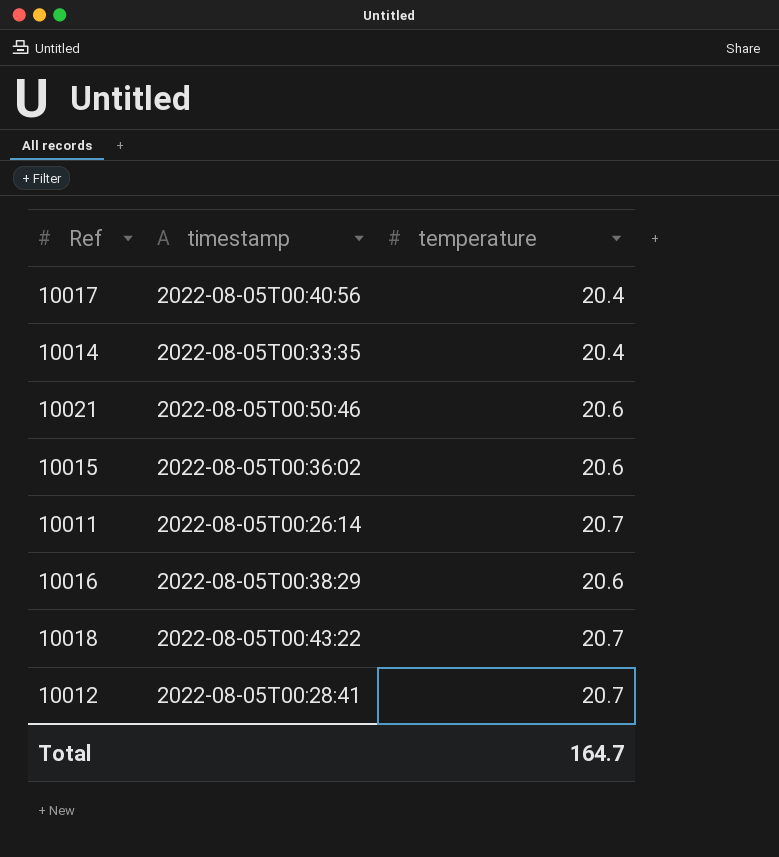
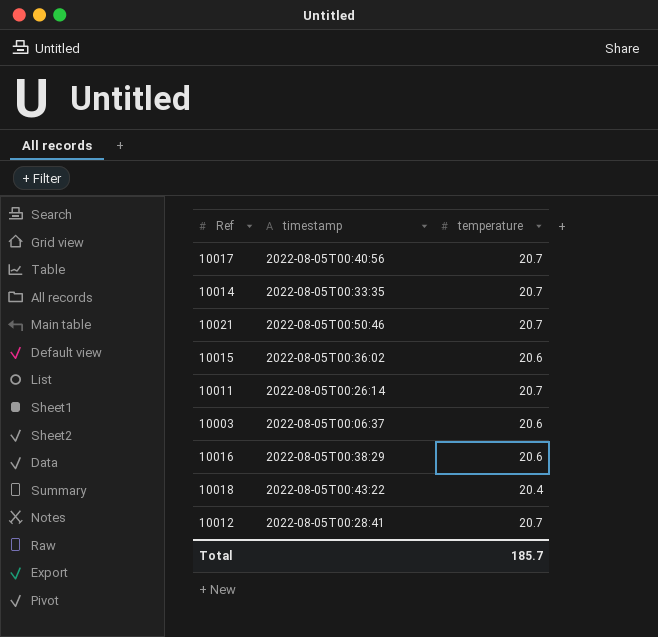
10017 | temperature: 20.4 -> 20.7
10014 | temperature: 20.4 -> 20.7
10021 | temperature: 20.6 -> 20.7
row 10003: none -> 2022-08-05T00:06:37 | 20.6
10018 | temperature: 20.7 -> 20.4
Total | temperature: 164.7 -> 185.7

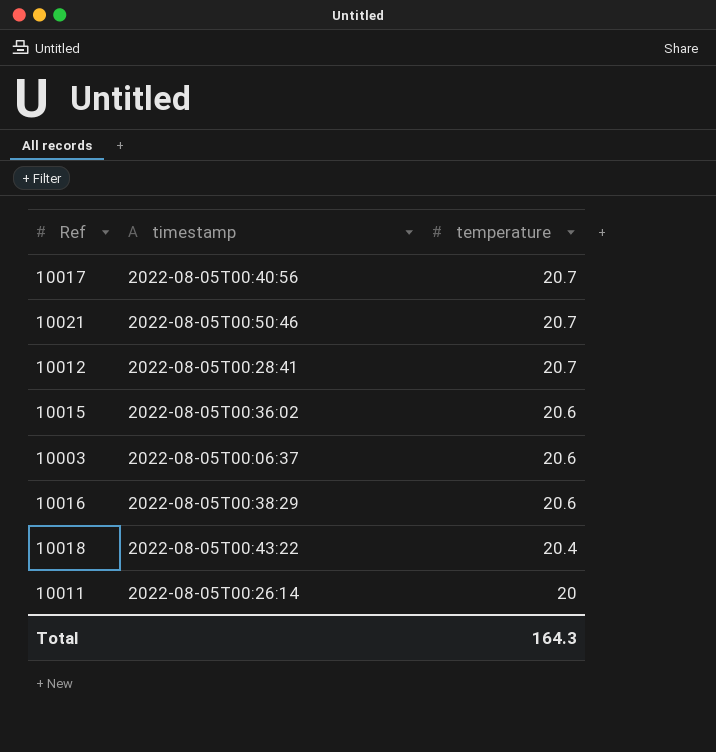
row order: none -> temperature descending
row 10014: 2022-08-05T00:33:35 | 20.7 -> none
10011 | temperature: 20.7 -> 20
Total | temperature: 185.7 -> 164.3

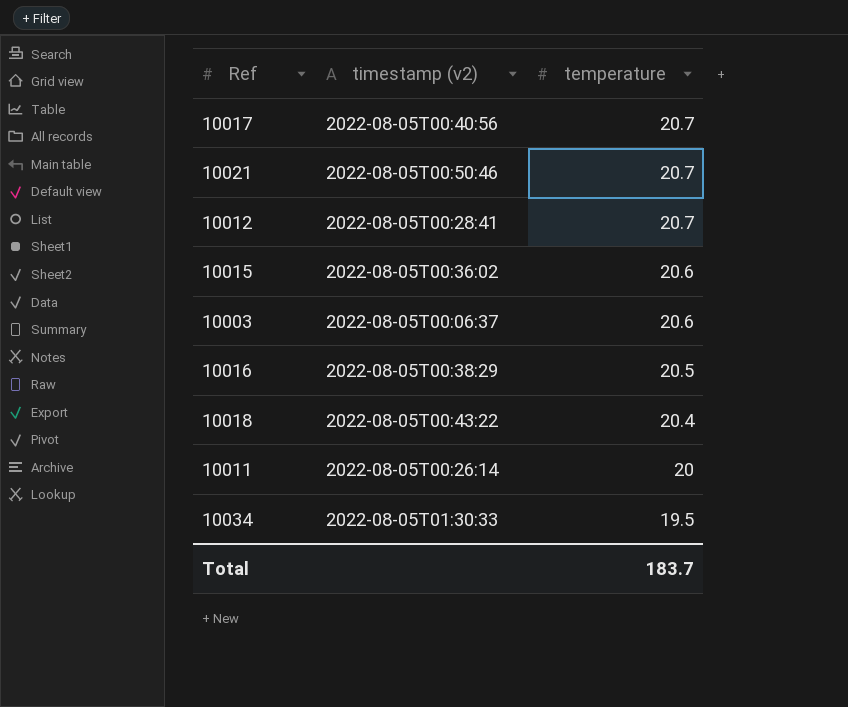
column name: timestamp -> timestamp (v2)
10016 | temperature: 20.6 -> 20.5
row 10034: none -> 2022-08-05T01:30:33 | 19.5
Total | temperature: 164.3 -> 183.7

